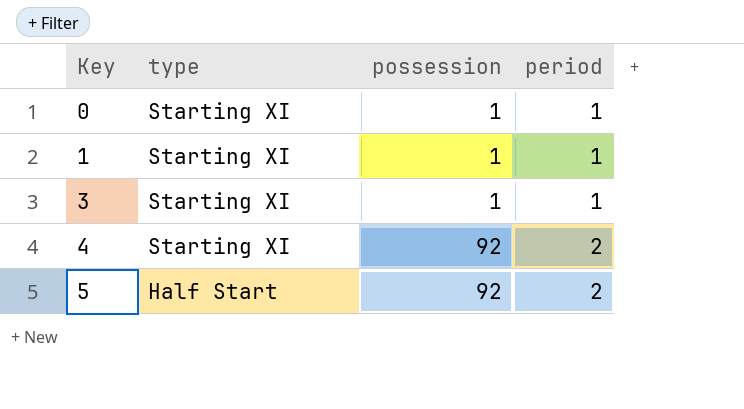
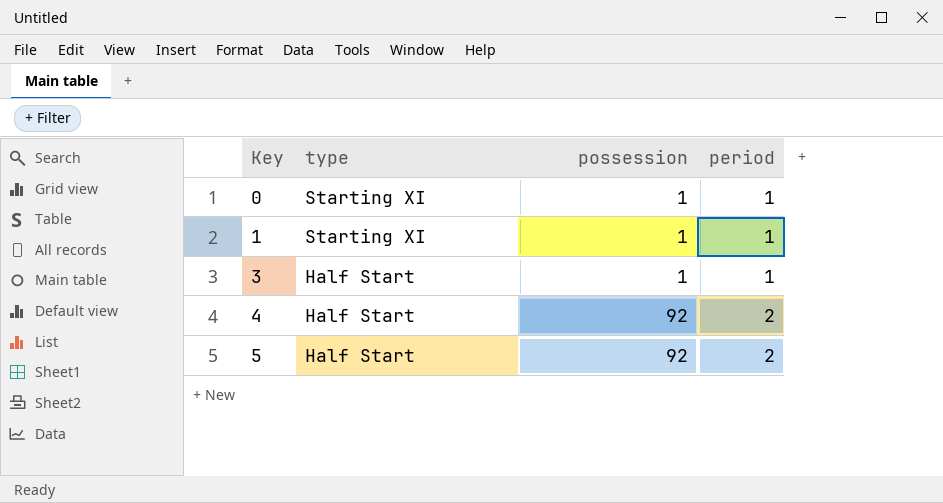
3 | type: Starting XI -> Half Start
4 | type: Starting XI -> Half Start

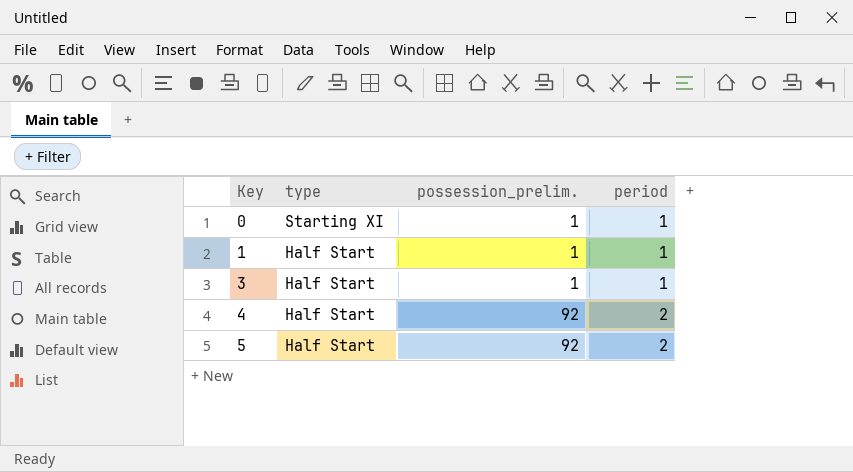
column name: possession -> possession_prelim.
1 | type: Starting XI -> Half Start

